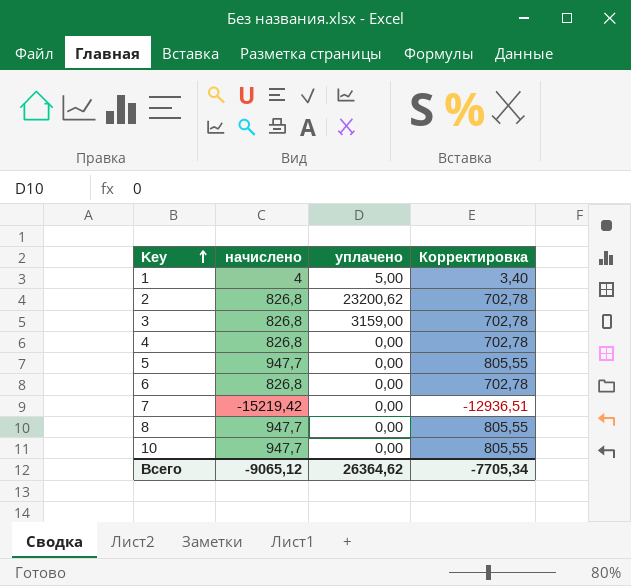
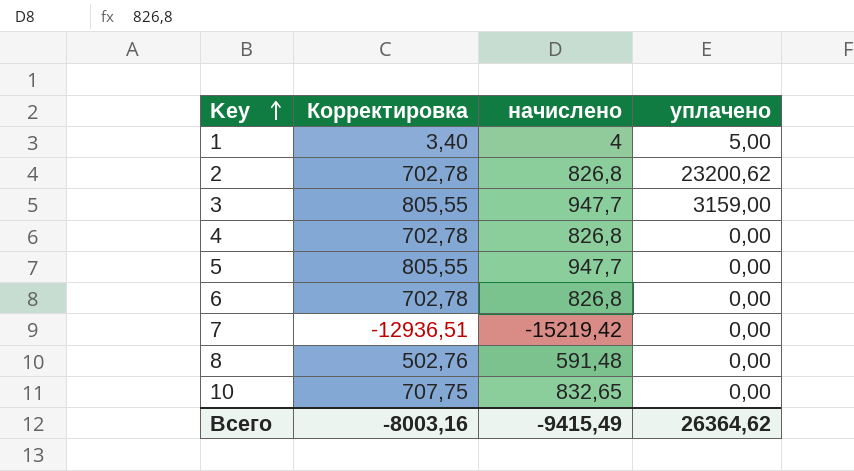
column Корректировка | position: 4 -> 2
3 | Корректировка: 702,78 -> 805,55
3 | начислено: 826,8 -> 947,7
8 | Корректировка: 805,55 -> 502,76
8 | начислено: 947,7 -> 591,48
10 | Корректировка: 805,55 -> 707,75
10 | начислено: 947,7 -> 832,65
Всего | Корректировка: -7705,34 -> -8003,16
Всего | начислено: -9065,12 -> -9415,49

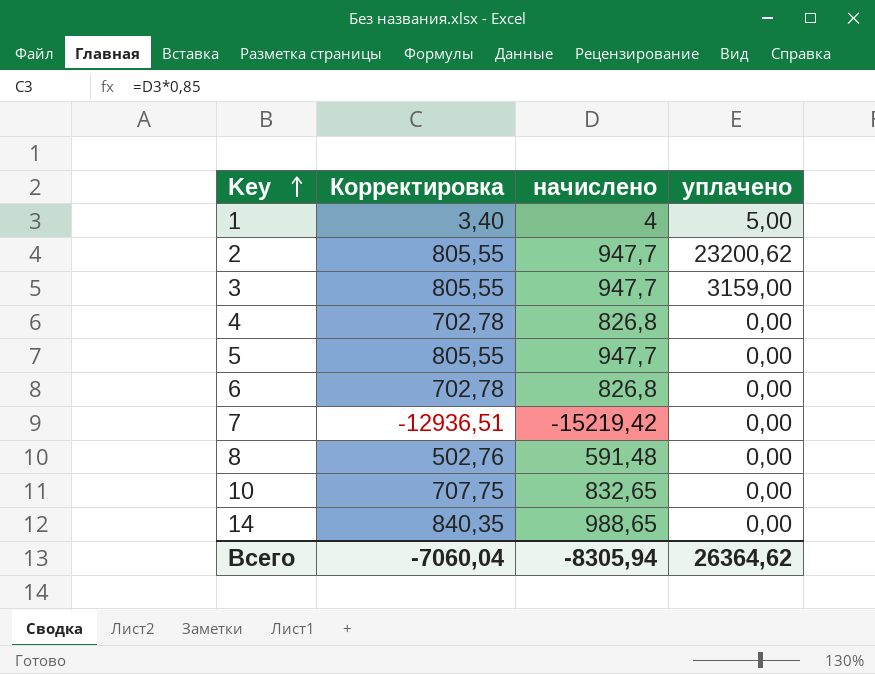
2 | Корректировка: 702,78 -> 805,55
2 | начислено: 826,8 -> 947,7
row 14: none -> 840,35 | 988,65 | 0,00
Всего | Корректировка: -8003,16 -> -7060,04
Всего | начислено: -9415,49 -> -8305,94

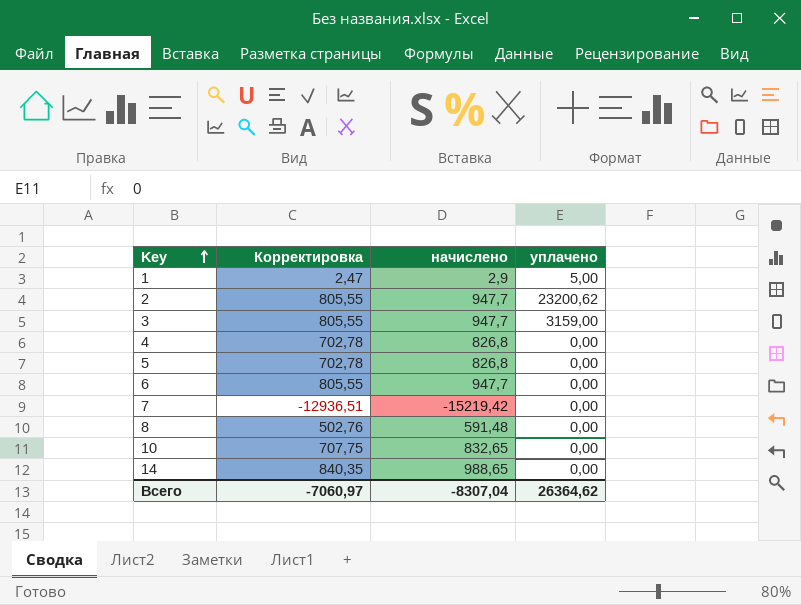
1 | Корректировка: 3,40 -> 2,47
1 | начислено: 4 -> 2,9
5 | Корректировка: 805,55 -> 702,78
5 | начислено: 947,7 -> 826,8
6 | Корректировка: 702,78 -> 805,55
6 | начислено: 826,8 -> 947,7
Всего | Корректировка: -7060,04 -> -7060,97
Всего | начислено: -8305,94 -> -8307,04

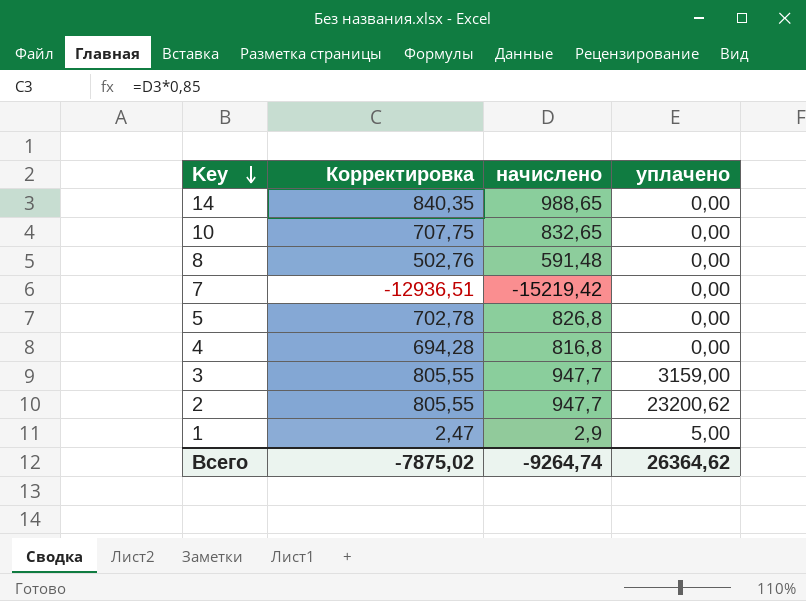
row order: Key ascending -> Key descending
row 6: 805,55 | 947,7 | 0,00 -> none
4 | Корректировка: 702,78 -> 694,28
4 | начислено: 826,8 -> 816,8
Всего | Корректировка: -7060,97 -> -7875,02
Всего | начислено: -8307,04 -> -9264,74

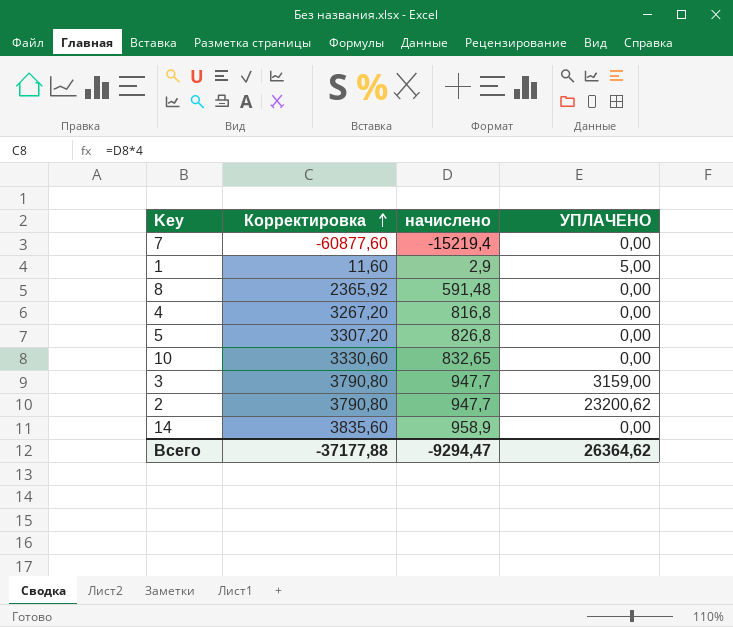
row order: Key descending -> Корректировка ascending
column Корректировка | formula: [начислено] * 0,85 -> [начислено] * 4
column name: уплачено -> УПЛАЧЕНО
7 | начислено: -15219,42 -> -15219,4
14 | начислено: 988,65 -> 958,9
Всего | Корректировка: -7875,02 -> -37177,88
Всего | начислено: -9264,74 -> -9294,47

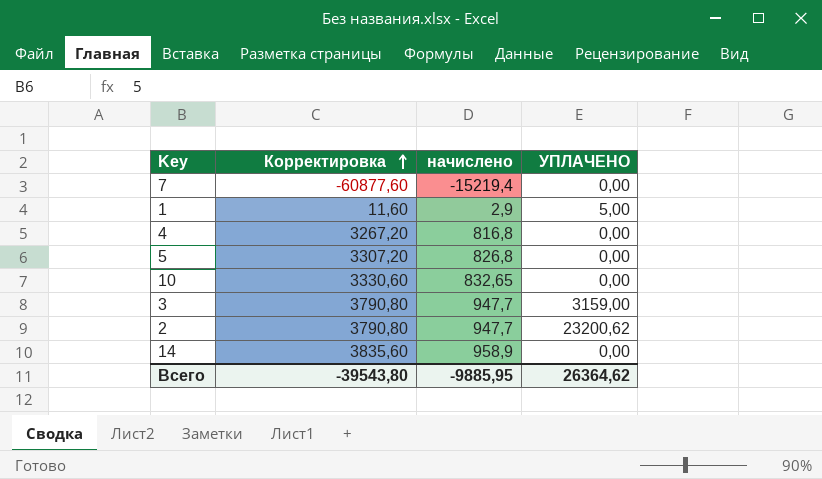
row 8: 2365,92 | 591,48 | 0,00 -> none
Всего | Корректировка: -37177,88 -> -39543,80
Всего | начислено: -9294,47 -> -9885,95

